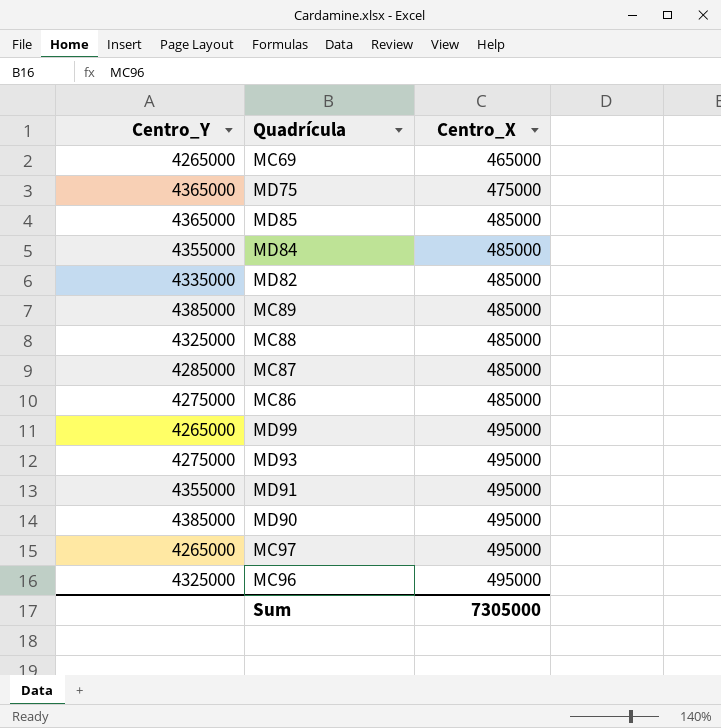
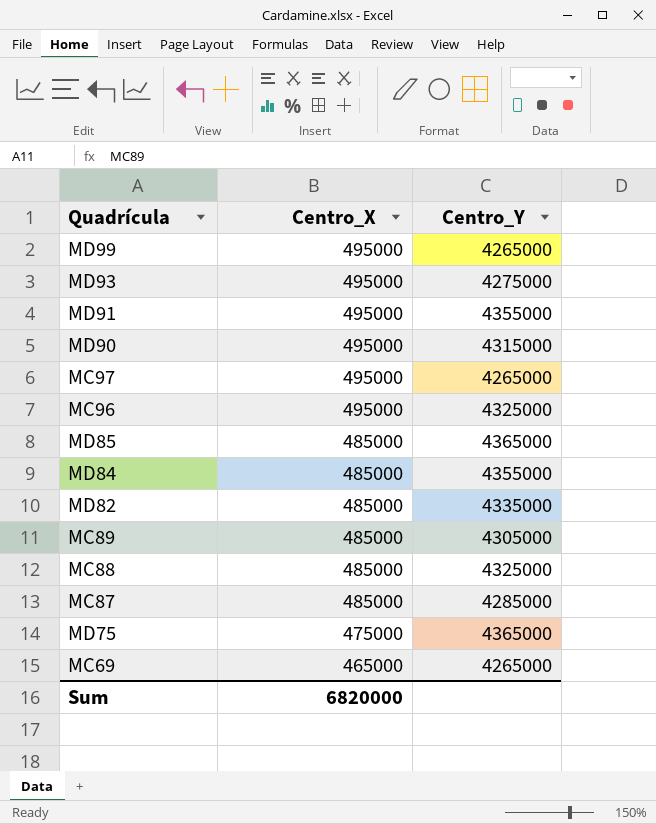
row order: Centro_X ascending -> Centro_X descending
column Centro_Y | position: 1 -> 3
row MC86: 4275000 | 485000 -> none
MD90 | Centro_Y: 4385000 -> 4315000
MC89 | Centro_Y: 4385000 -> 4305000
Sum | Centro_X: 7305000 -> 6820000

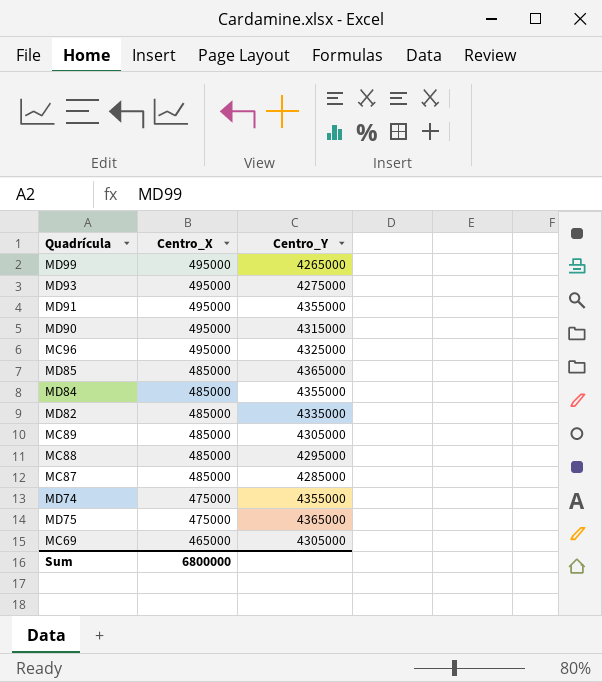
row MC97: 495000 | 4265000 -> none
MC88 | Centro_Y: 4325000 -> 4295000
row MD74: none -> 475000 | 4355000
MC69 | Centro_Y: 4265000 -> 4305000
Sum | Centro_X: 6820000 -> 6800000

